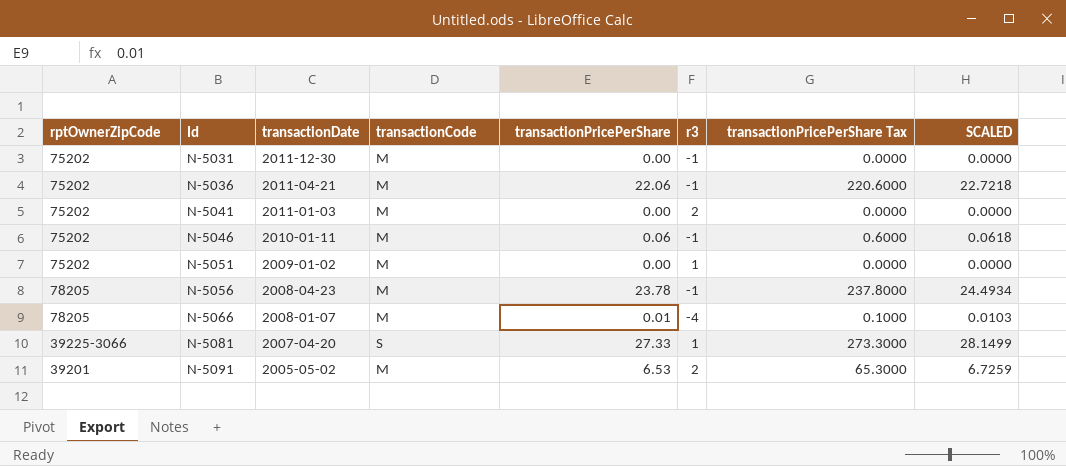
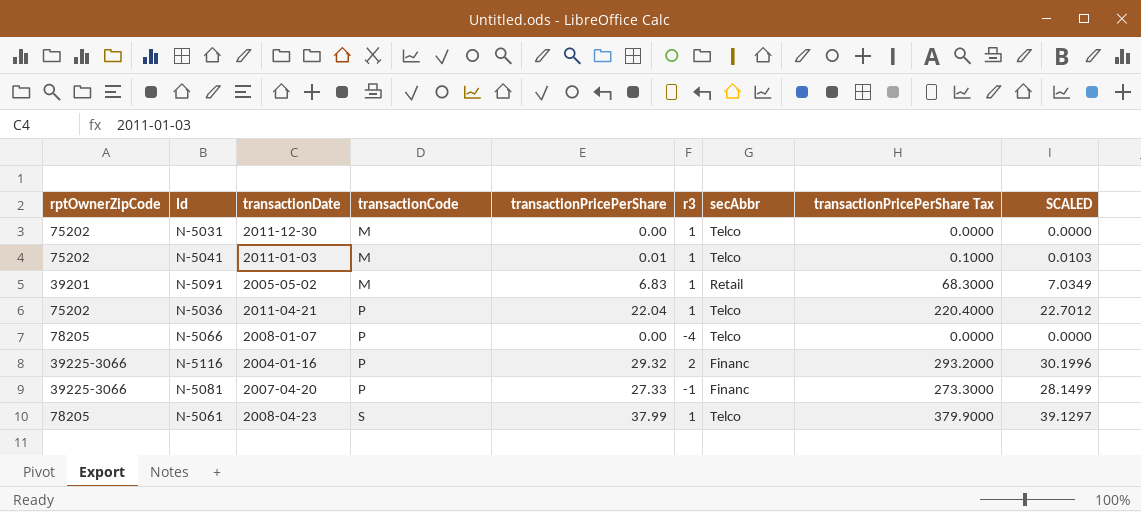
row order: Id ascending -> transactionCode ascending
column secAbbr | position: none -> 7
row N-5046: 75202 | 2010-01-11 | M | 0.06 | -1 | 0.6000 | 0.0618 -> none
row N-5051: 75202 | 2009-01-02 | M | 0.00 | 1 | 0.0000 | 0.0000 -> none
row N-5056: 78205 | 2008-04-23 | M | 23.78 | -1 | 237.8000 | 24.4934 -> none
N-5031 | r3: -1 -> 1
N-5041 | transactionPricePerShare: 0.00 -> 0.01
N-5041 | r3: 2 -> 1
N-5041 | transactionPricePerShare Tax: 0.0000 -> 0.1000
N-5041 | SCALED: 0.0000 -> 0.0103
N-5091 | transactionPricePerShare: 6.53 -> 6.83
N-5091 | r3: 2 -> 1
N-5091 | transactionPricePerShare Tax: 65.3000 -> 68.3000
N-5091 | SCALED: 6.7259 -> 7.0349
N-5036 | transactionCode: M -> P
N-5036 | transactionPricePerShare: 22.06 -> 22.04
N-5036 | r3: -1 -> 1
N-5036 | transactionPricePerShare Tax: 220.6000 -> 220.4000
N-5036 | SCALED: 22.7218 -> 22.7012
N-5066 | transactionCode: M -> P
N-5066 | transactionPricePerShare: 0.01 -> 0.00
N-5066 | transactionPricePerShare Tax: 0.1000 -> 0.0000
N-5066 | SCALED: 0.0103 -> 0.0000
row N-5116: none -> 39225-3066 | 2004-01-16 | P | 29.32 | 2 | Financ | 293.2000 | 30.1996
N-5081 | transactionCode: S -> P
N-5081 | r3: 1 -> -1
row N-5061: none -> 78205 | 2008-04-23 | S | 37.99 | 1 | Telco | 379.9000 | 39.1297

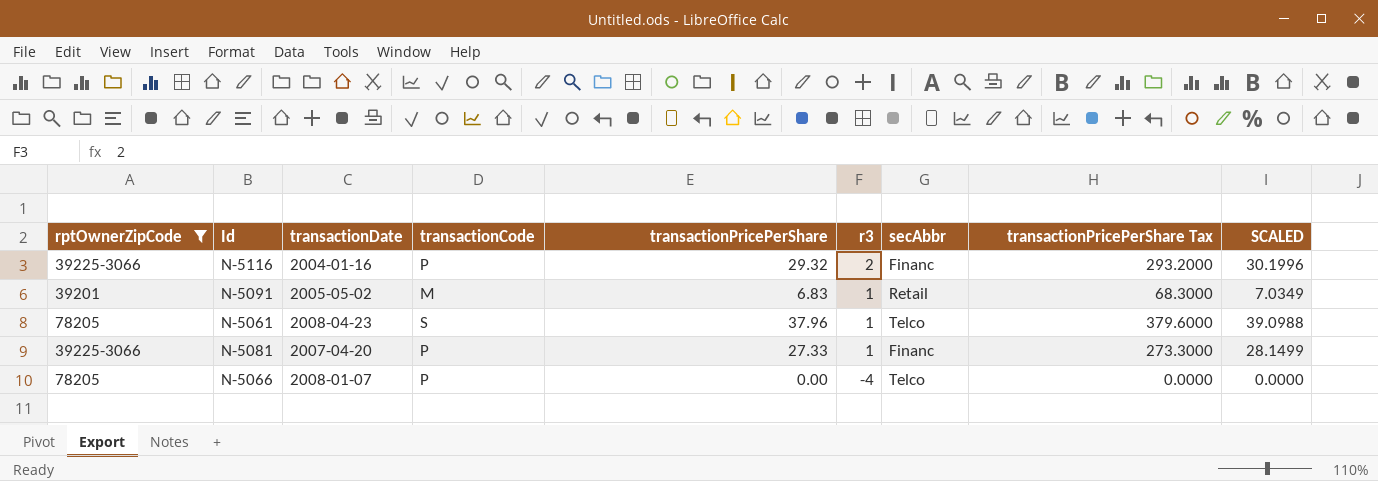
filter: none -> rptOwnerZipCode != 75202
row order: transactionCode ascending -> r3 descending
N-5061 | transactionPricePerShare: 37.99 -> 37.96
N-5061 | transactionPricePerShare Tax: 379.9000 -> 379.6000
N-5061 | SCALED: 39.1297 -> 39.0988
N-5081 | r3: -1 -> 1

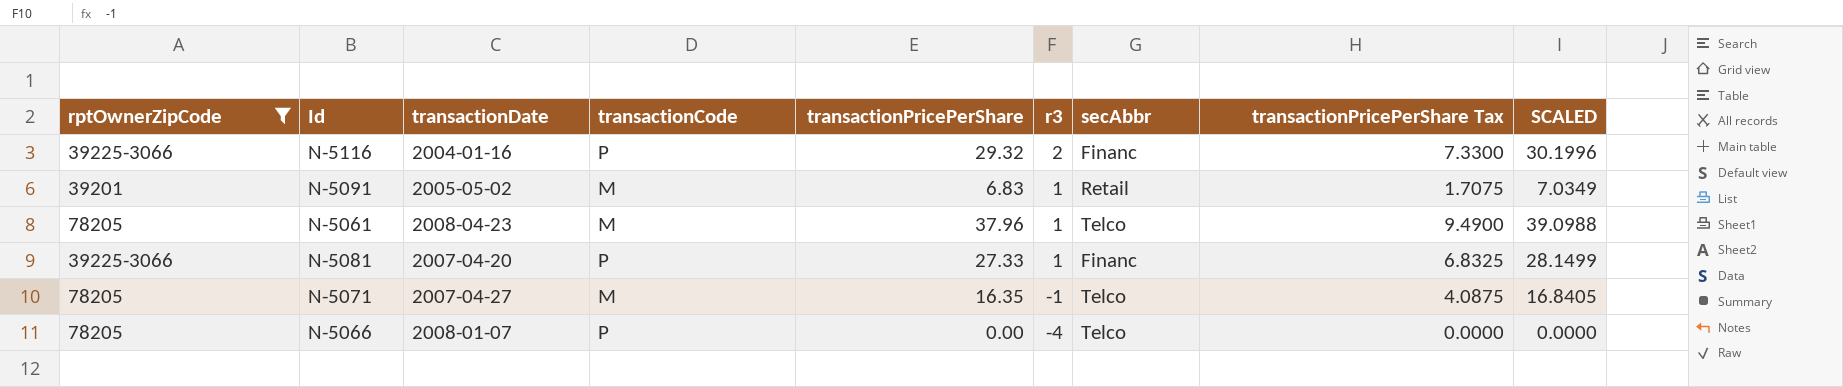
column transactionPricePerShare Tax | formula: [transactionPricePerShare] * 10 -> [transactionPricePerShare] * 0.25
N-5061 | transactionCode: S -> M
row N-5071: none -> 78205 | 2007-04-27 | M | 16.35 | -1 | Telco | 4.0875 | 16.8405

